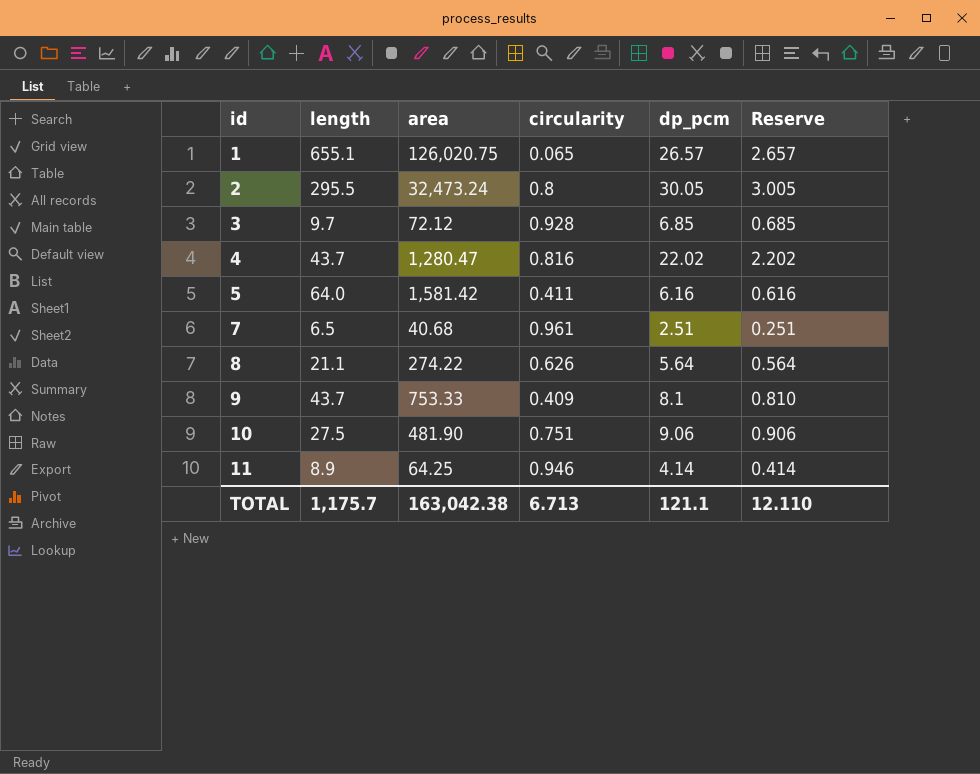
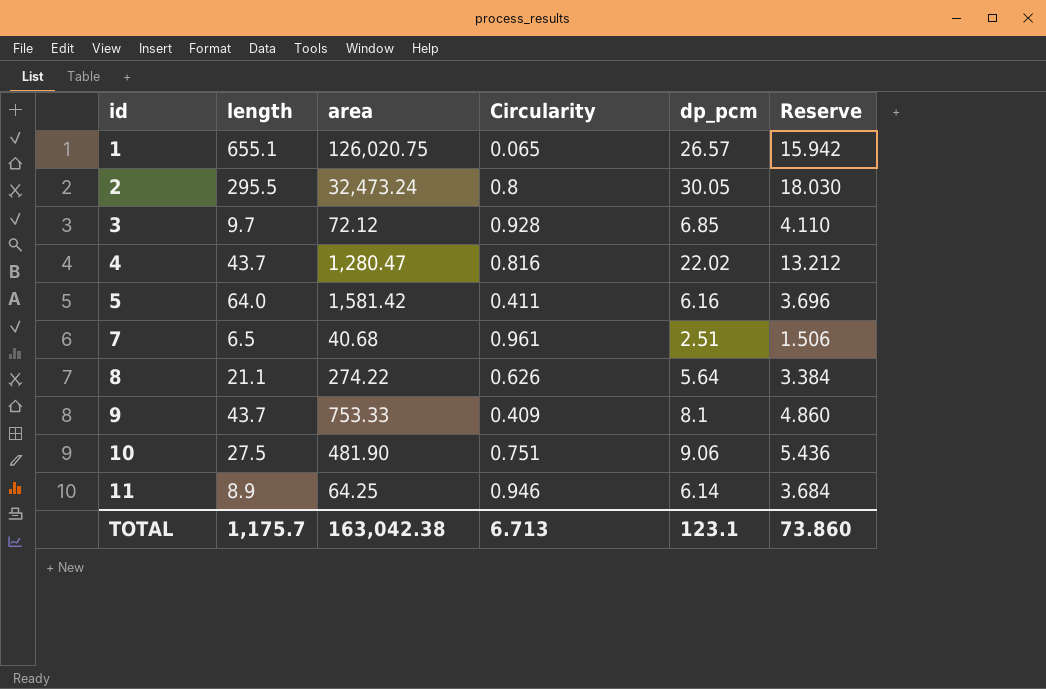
column name: circularity -> Circularity
column Reserve | formula: [dp_pcm] * 0.1 -> [dp_pcm] * 0.6
11 | dp_pcm: 4.14 -> 6.14
TOTAL | dp_pcm: 121.1 -> 123.1
TOTAL | Reserve: 12.110 -> 73.860

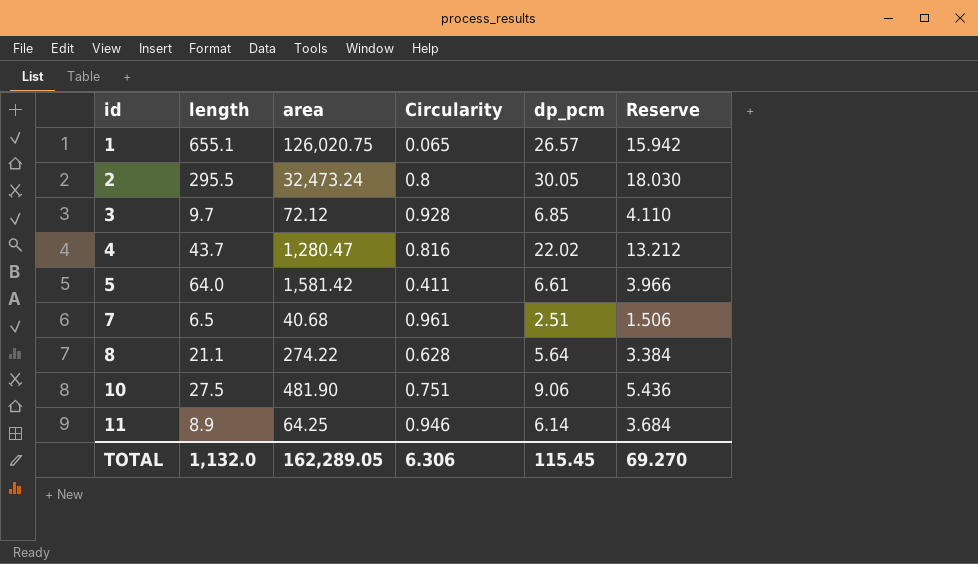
row 9: 43.7 | 753.33 | 0.409 | 8.1 | 4.860 -> none
5 | dp_pcm: 6.16 -> 6.61
5 | Reserve: 3.696 -> 3.966
8 | Circularity: 0.626 -> 0.628
TOTAL | length: 1,175.7 -> 1,132.0
TOTAL | area: 163,042.38 -> 162,289.05
TOTAL | Circularity: 6.713 -> 6.306
TOTAL | dp_pcm: 123.1 -> 115.45
TOTAL | Reserve: 73.860 -> 69.270

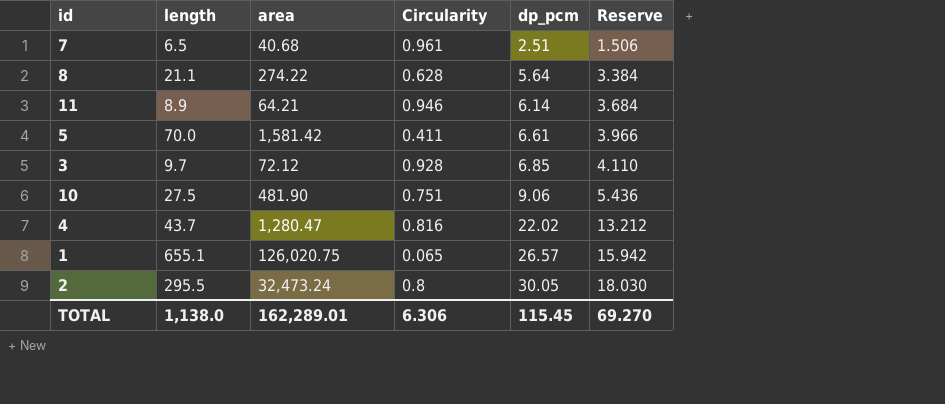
row order: id ascending -> dp_pcm ascending
11 | area: 64.25 -> 64.21
5 | length: 64.0 -> 70.0
TOTAL | length: 1,132.0 -> 1,138.0
TOTAL | area: 162,289.05 -> 162,289.01

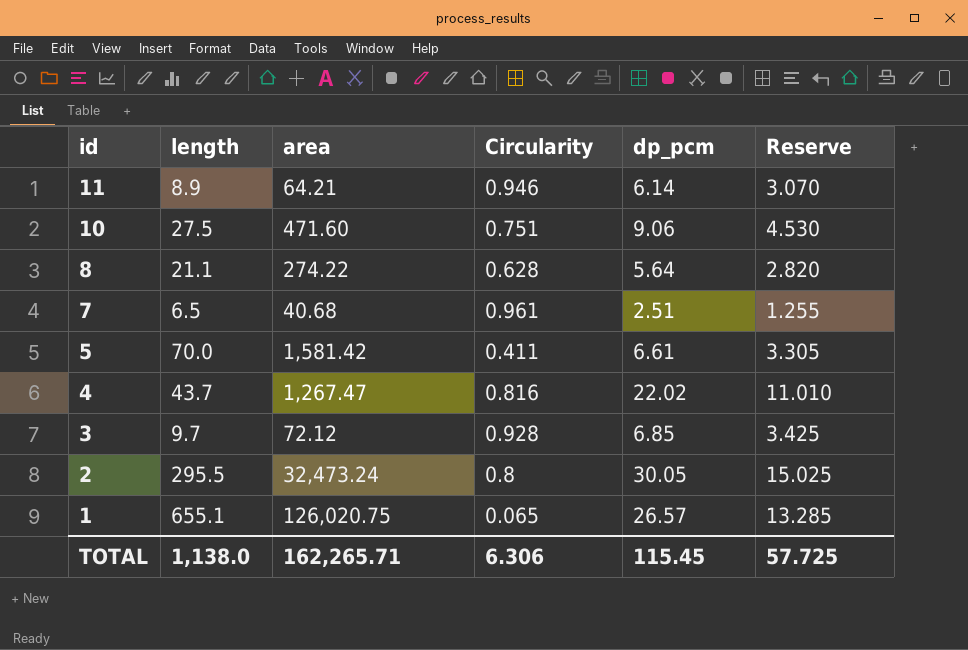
row order: dp_pcm ascending -> id descending
column Reserve | formula: [dp_pcm] * 0.6 -> [dp_pcm] * 0.5
10 | area: 481.90 -> 471.60
4 | area: 1,280.47 -> 1,267.47
TOTAL | area: 162,289.01 -> 162,265.71
TOTAL | Reserve: 69.270 -> 57.725

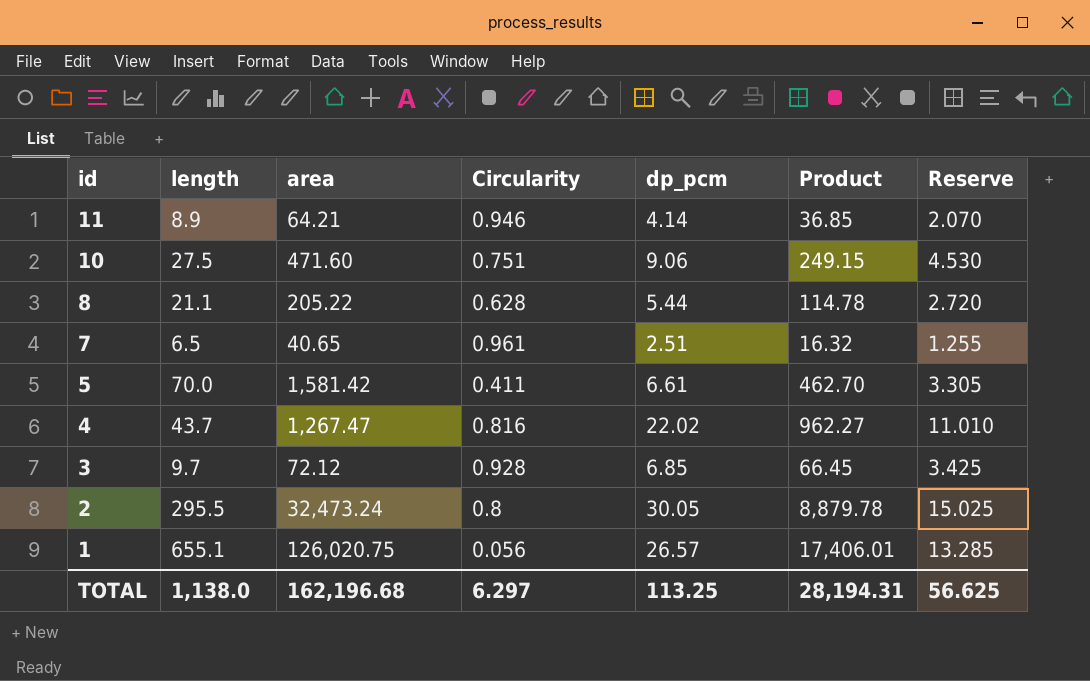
column Product | formula: none -> [length] * [dp_pcm]
11 | dp_pcm: 6.14 -> 4.14
11 | Reserve: 3.070 -> 2.070
8 | area: 274.22 -> 205.22
8 | dp_pcm: 5.64 -> 5.44
8 | Reserve: 2.820 -> 2.720
7 | area: 40.68 -> 40.65
1 | Circularity: 0.065 -> 0.056
TOTAL | area: 162,265.71 -> 162,196.68
TOTAL | Circularity: 6.306 -> 6.297
TOTAL | dp_pcm: 115.45 -> 113.25
TOTAL | Reserve: 57.725 -> 56.625

